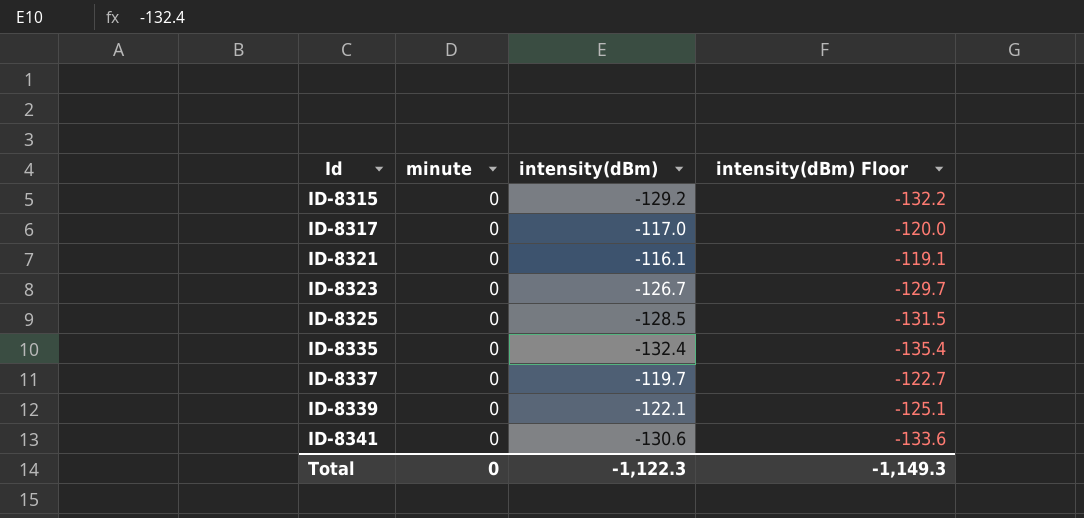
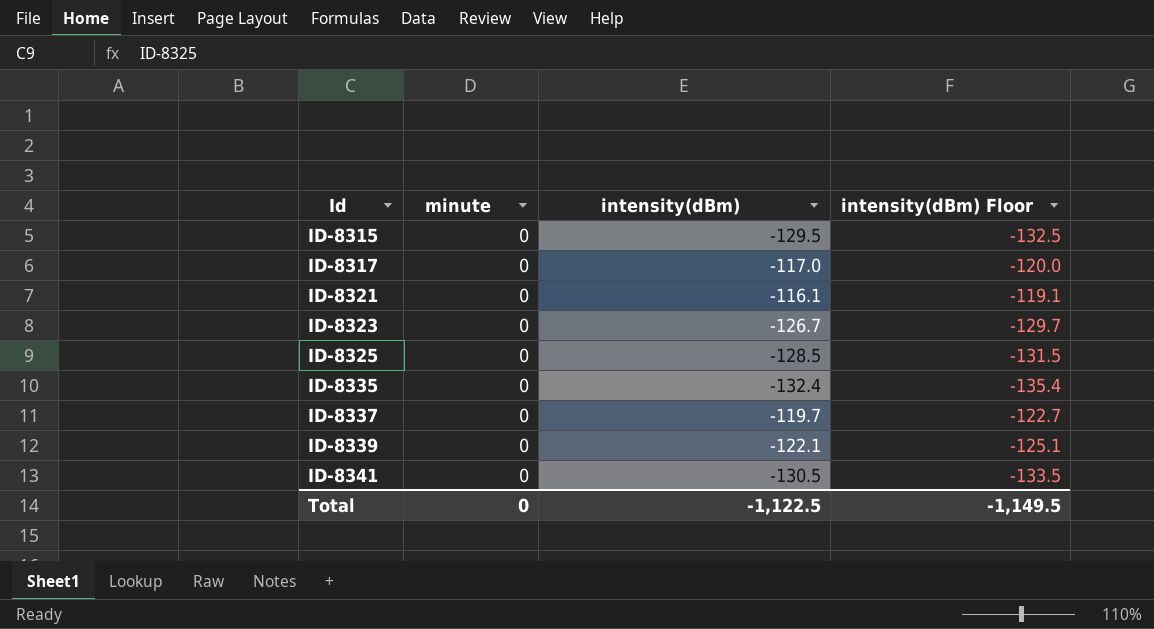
ID-8315 | intensity(dBm): -129.2 -> -129.5
ID-8315 | intensity(dBm) Floor: -132.2 -> -132.5
ID-8341 | intensity(dBm): -130.6 -> -130.5
ID-8341 | intensity(dBm) Floor: -133.6 -> -133.5
Total | intensity(dBm): -1,122.3 -> -1,122.5
Total | intensity(dBm) Floor: -1,149.3 -> -1,149.5

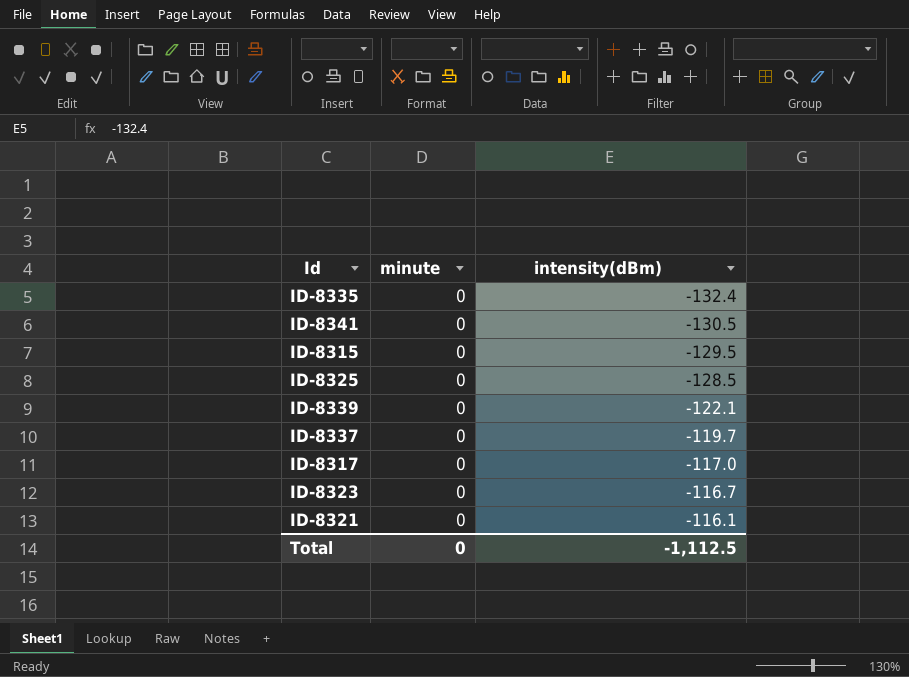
row order: Id ascending -> intensity(dBm) ascending
column intensity(dBm) Floor | formula: [intensity(dBm)] - 3 -> none
ID-8323 | intensity(dBm): -126.7 -> -116.7
Total | intensity(dBm): -1,122.5 -> -1,112.5

